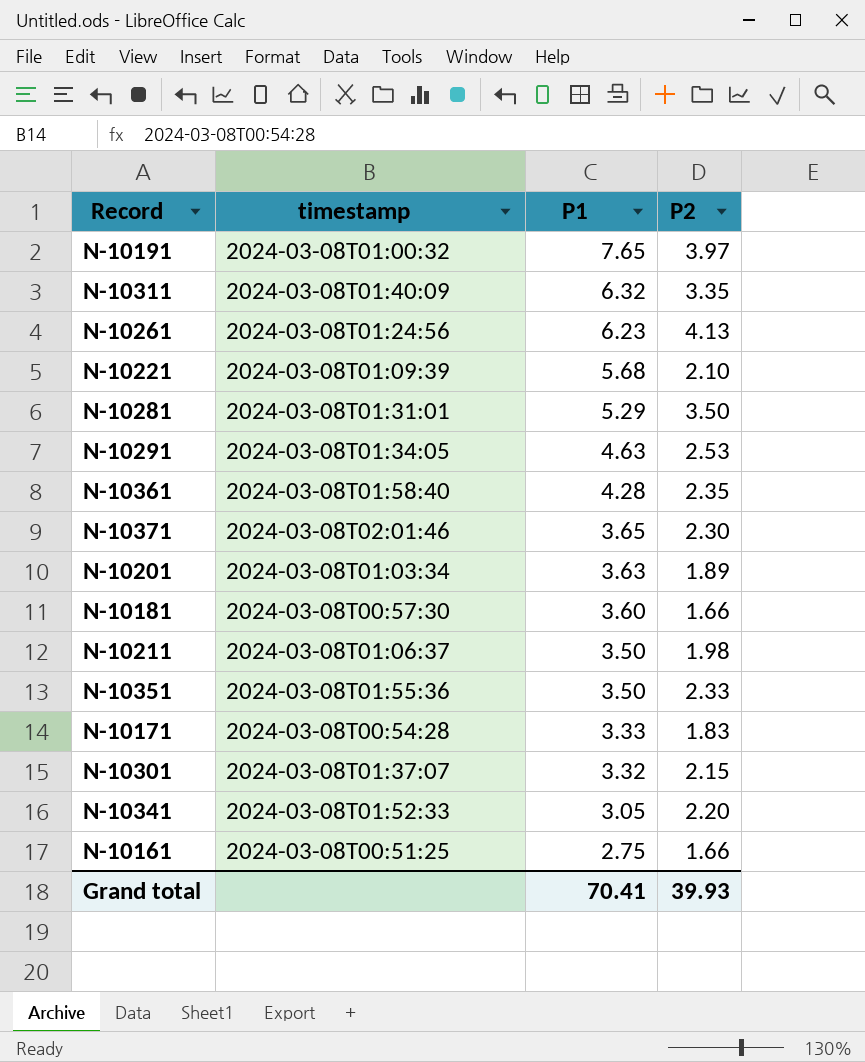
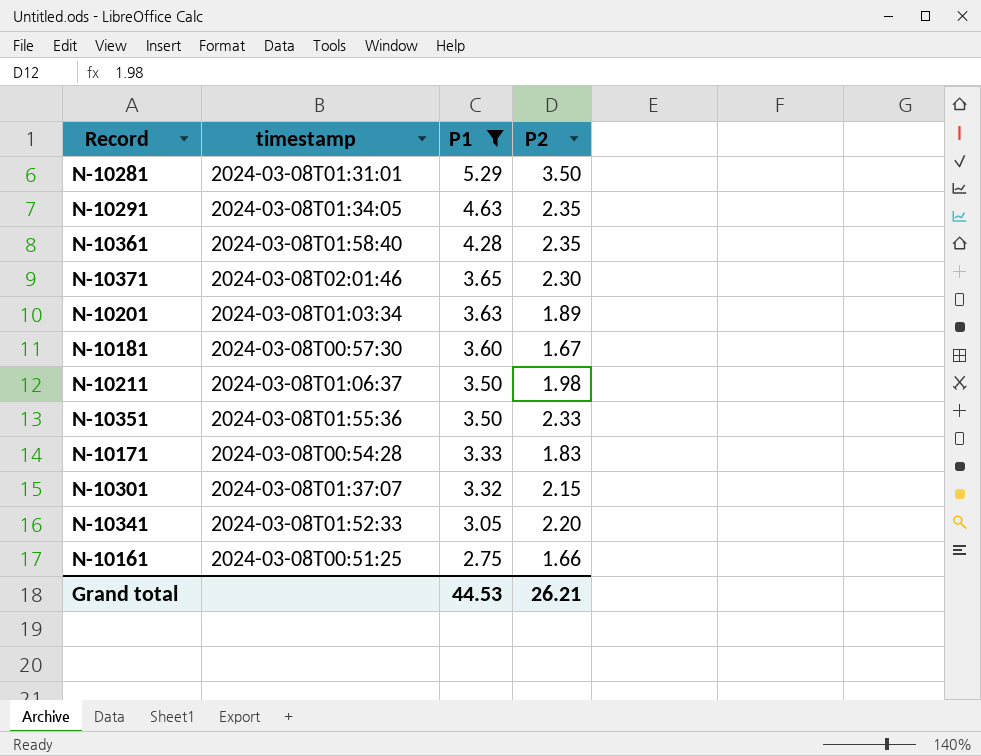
filter: none -> P1 <= 5.29
N-10291 | P2: 2.53 -> 2.35
N-10181 | P2: 1.66 -> 1.67
Grand total | P1: 70.41 -> 44.53
Grand total | P2: 39.93 -> 26.21

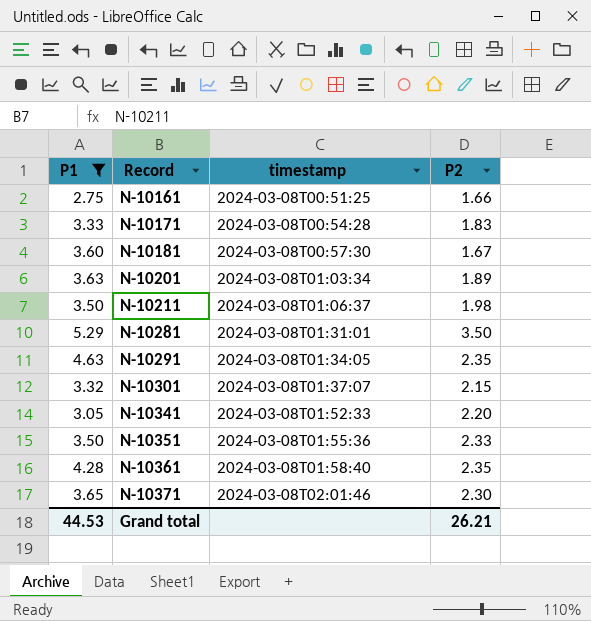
row order: P1 descending -> Record ascending
column P1 | position: 3 -> 1

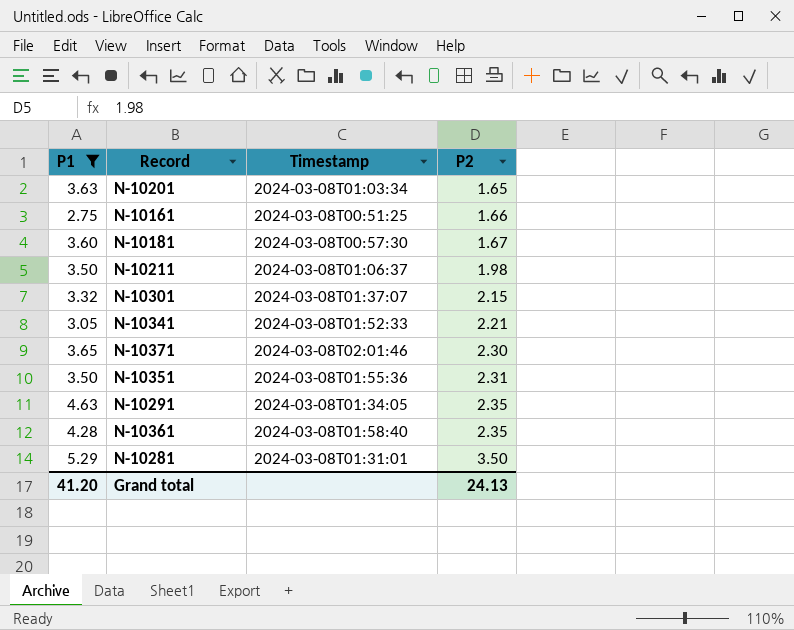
row order: Record ascending -> P2 ascending
column name: timestamp -> Timestamp
row N-10171: 3.33 | 2024-03-08T00:54:28 | 1.83 -> none
N-10201 | P2: 1.89 -> 1.65
N-10341 | P2: 2.20 -> 2.21
N-10351 | P2: 2.33 -> 2.31
Grand total | P1: 44.53 -> 41.20
Grand total | P2: 26.21 -> 24.13

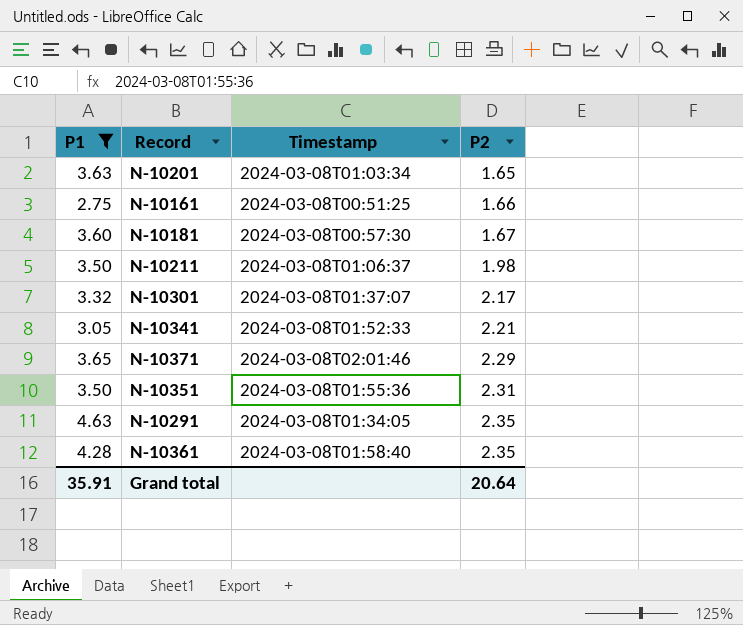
row N-10281: 5.29 | 2024-03-08T01:31:01 | 3.50 -> none
N-10301 | P2: 2.15 -> 2.17
N-10371 | P2: 2.30 -> 2.29
Grand total | P1: 41.20 -> 35.91
Grand total | P2: 24.13 -> 20.64

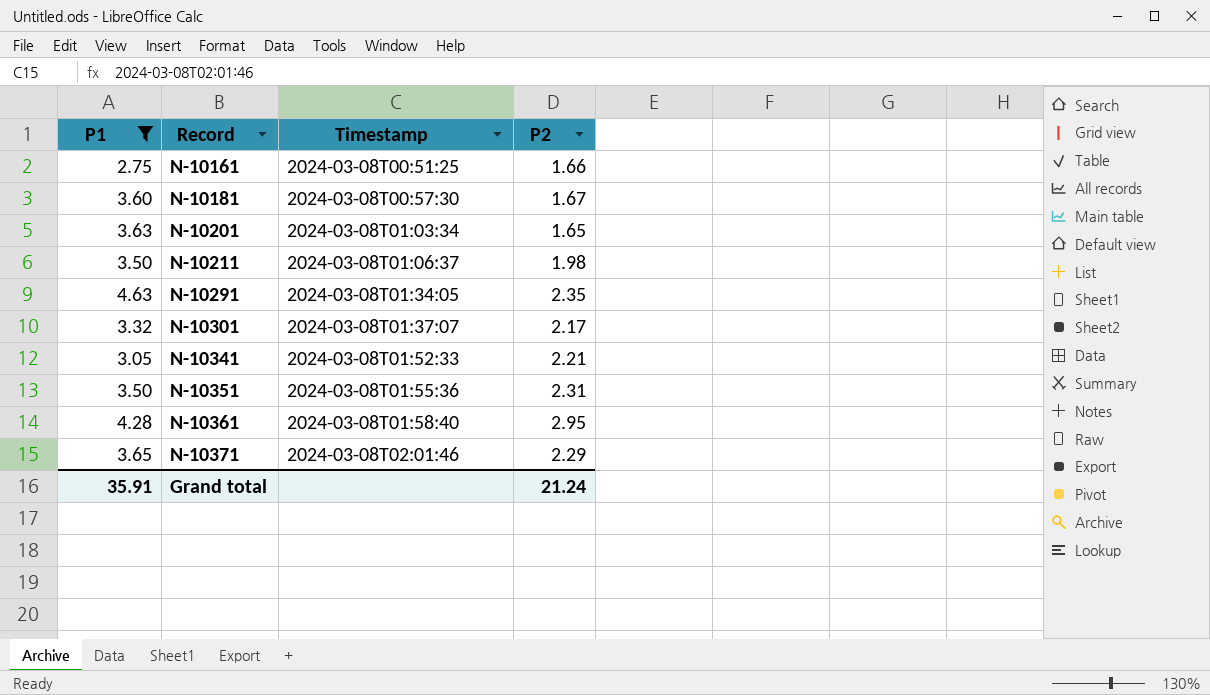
row order: P2 ascending -> Record ascending
N-10361 | P2: 2.35 -> 2.95
Grand total | P2: 20.64 -> 21.24

